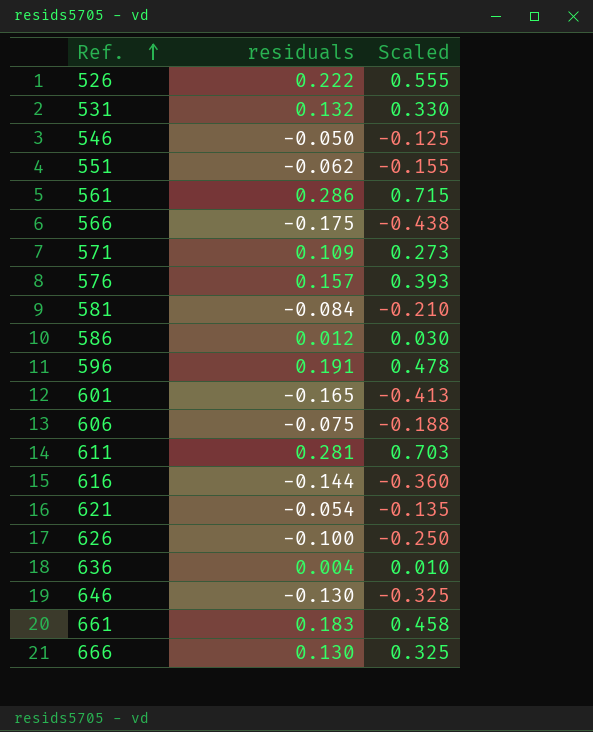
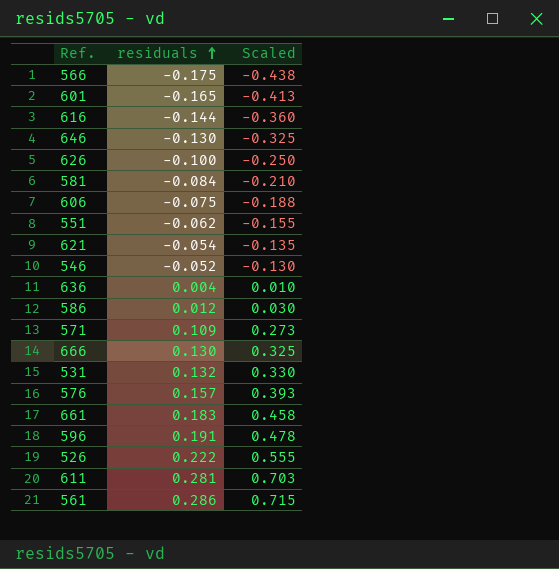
row order: Ref. ascending -> residuals ascending
546 | residuals: -0.050 -> -0.052
546 | Scaled: -0.125 -> -0.130

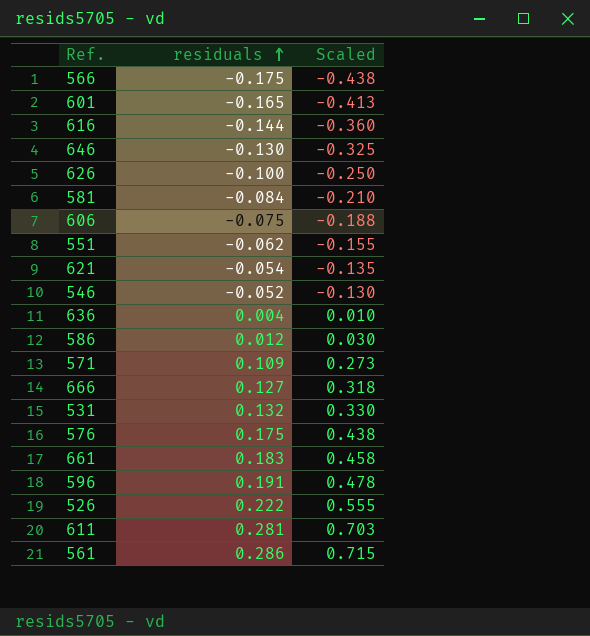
666 | residuals: 0.130 -> 0.127
666 | Scaled: 0.325 -> 0.318
576 | residuals: 0.157 -> 0.175
576 | Scaled: 0.393 -> 0.438

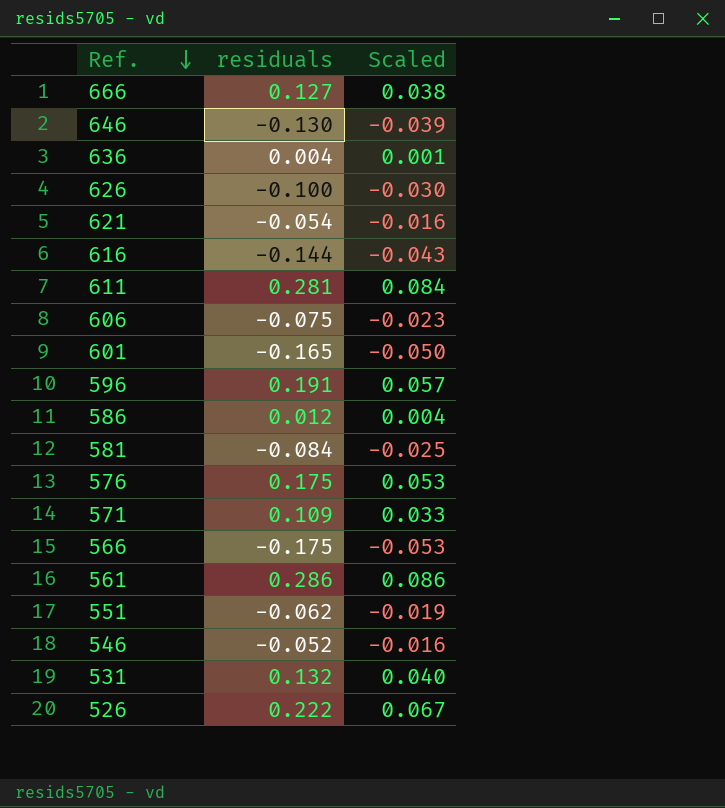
row order: residuals ascending -> Ref. descending
column Scaled | formula: [residuals] * 2.5 -> [residuals] * 0.3
row 661: 0.183 | 0.458 -> none

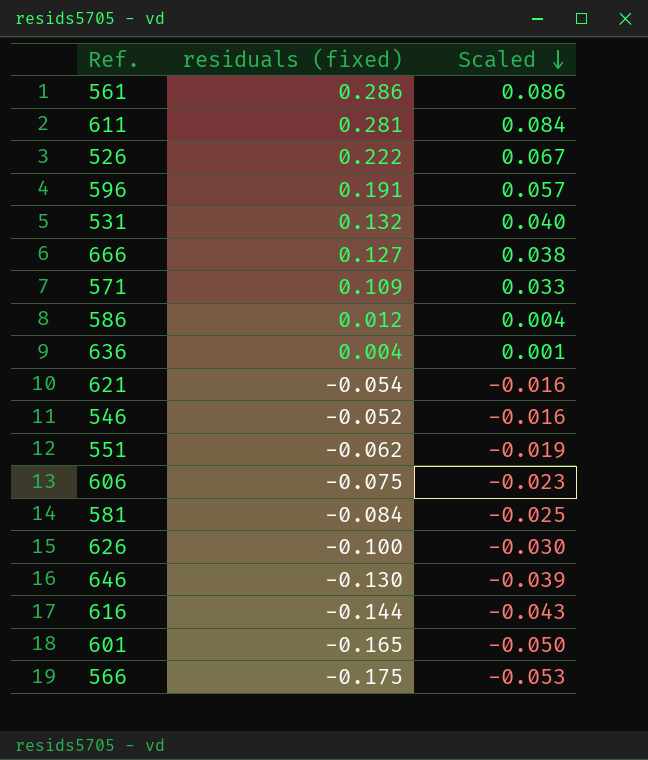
row order: Ref. descending -> Scaled descending
column name: residuals -> residuals (fixed)
row 576: 0.175 | 0.053 -> none

